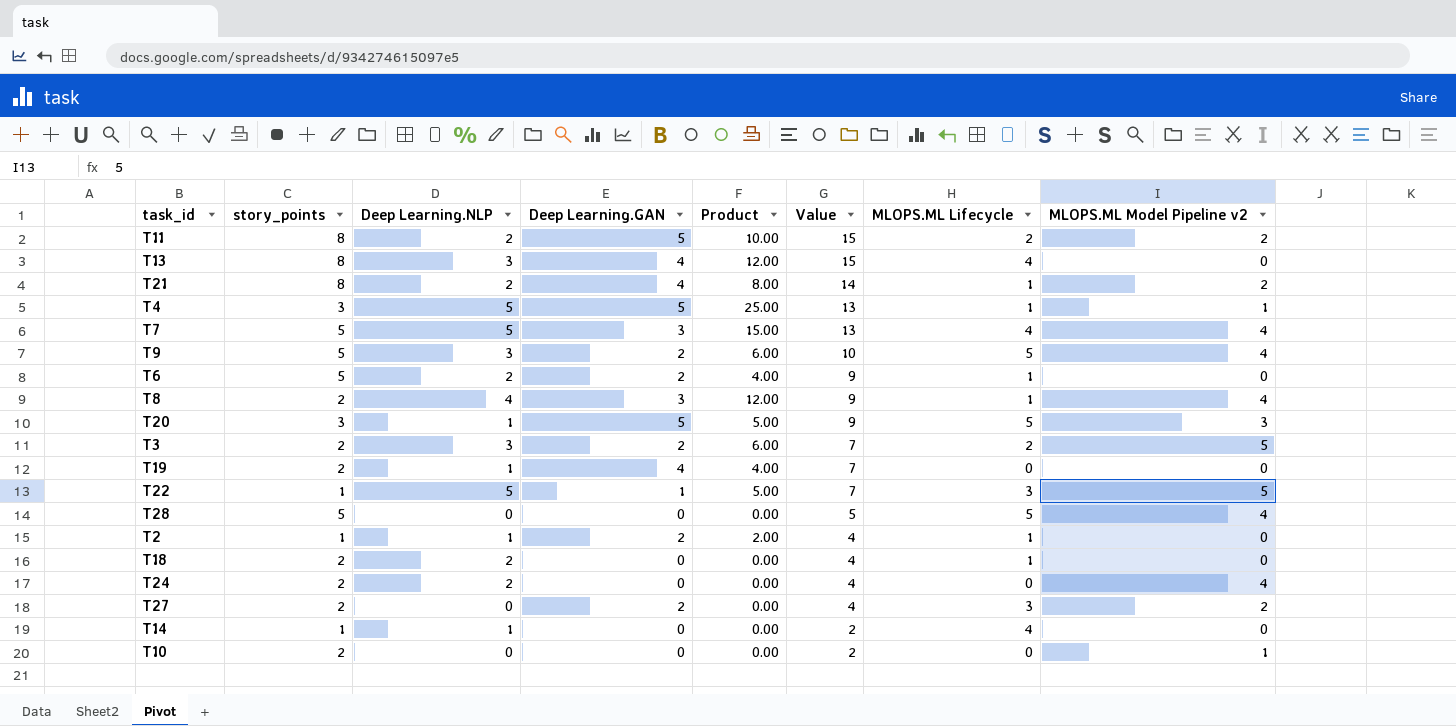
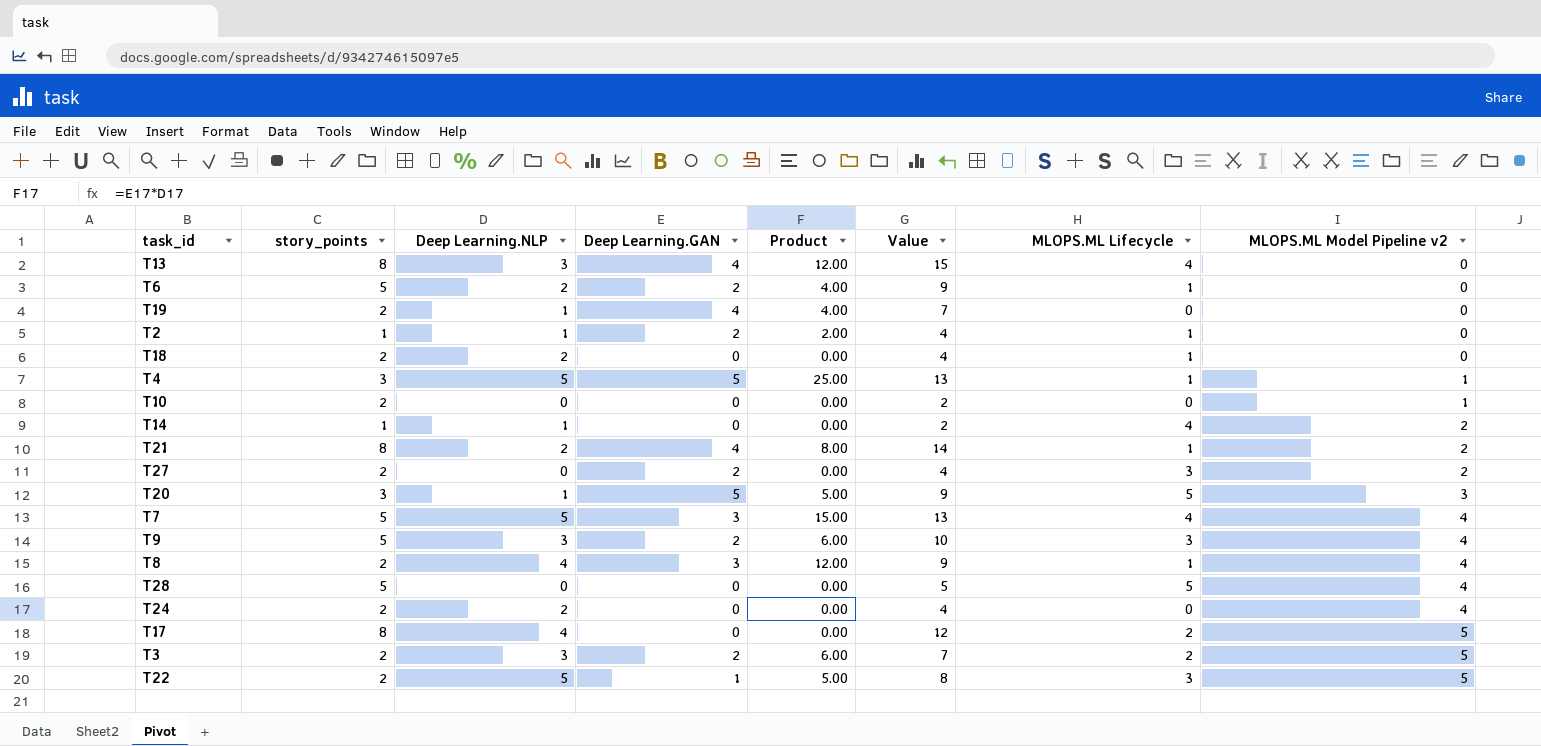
row order: Value descending -> MLOPS.ML Model Pipeline v2 ascending
row T11: 8 | 2 | 5 | 10.00 | 15 | 2 | 2 -> none
T14 | MLOPS.ML Model Pipeline v2: 0 -> 2
T9 | MLOPS.ML Lifecycle: 5 -> 3
row T17: none -> 8 | 4 | 0 | 0.00 | 12 | 2 | 5
T22 | story_points: 1 -> 2
T22 | Value: 7 -> 8

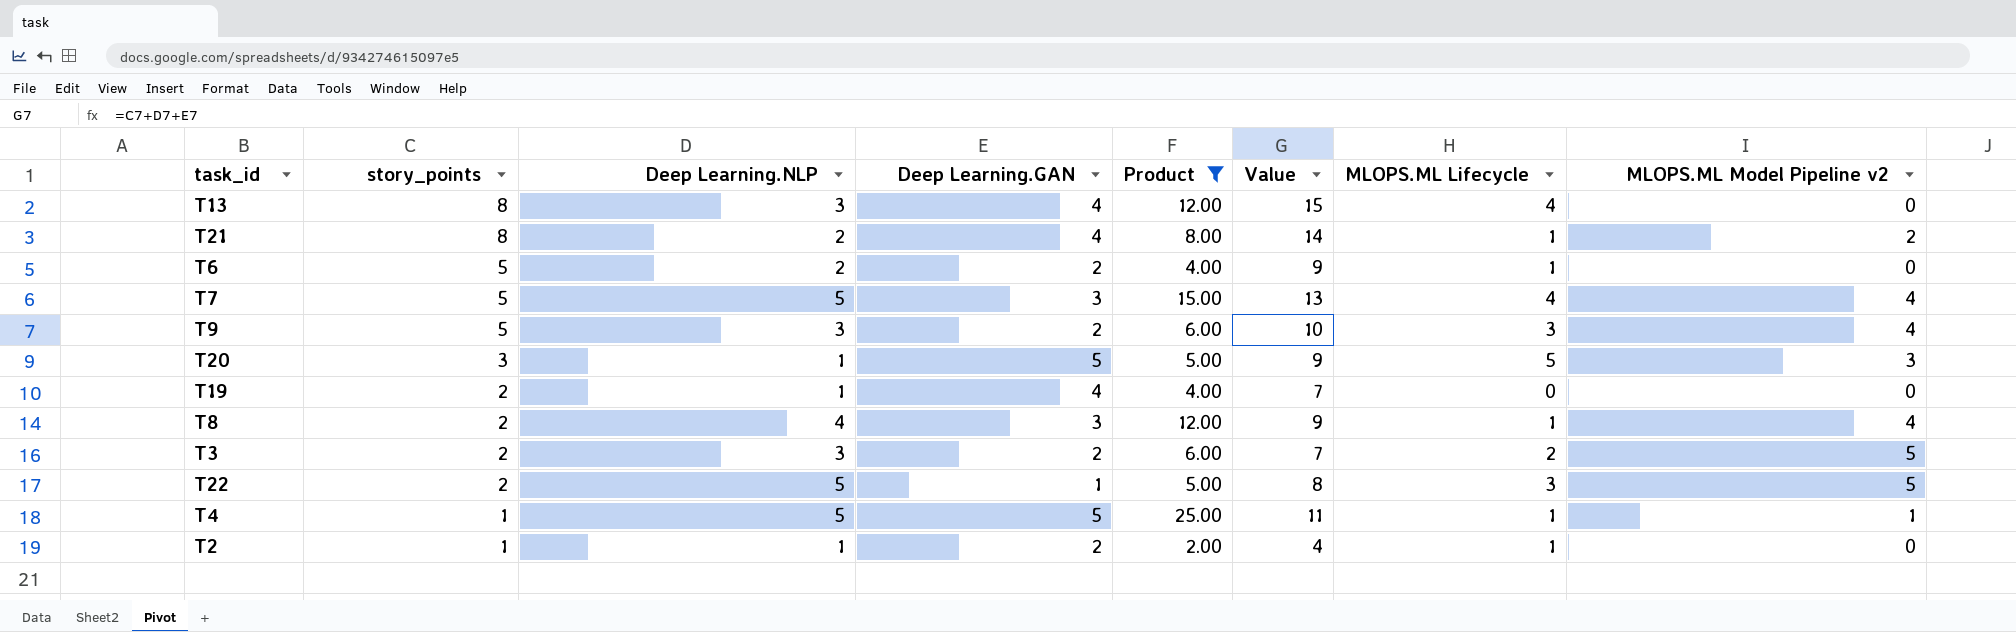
filter: none -> Product != 0.00
row order: MLOPS.ML Model Pipeline v2 ascending -> story_points descending
T4 | story_points: 3 -> 1
T4 | Value: 13 -> 11

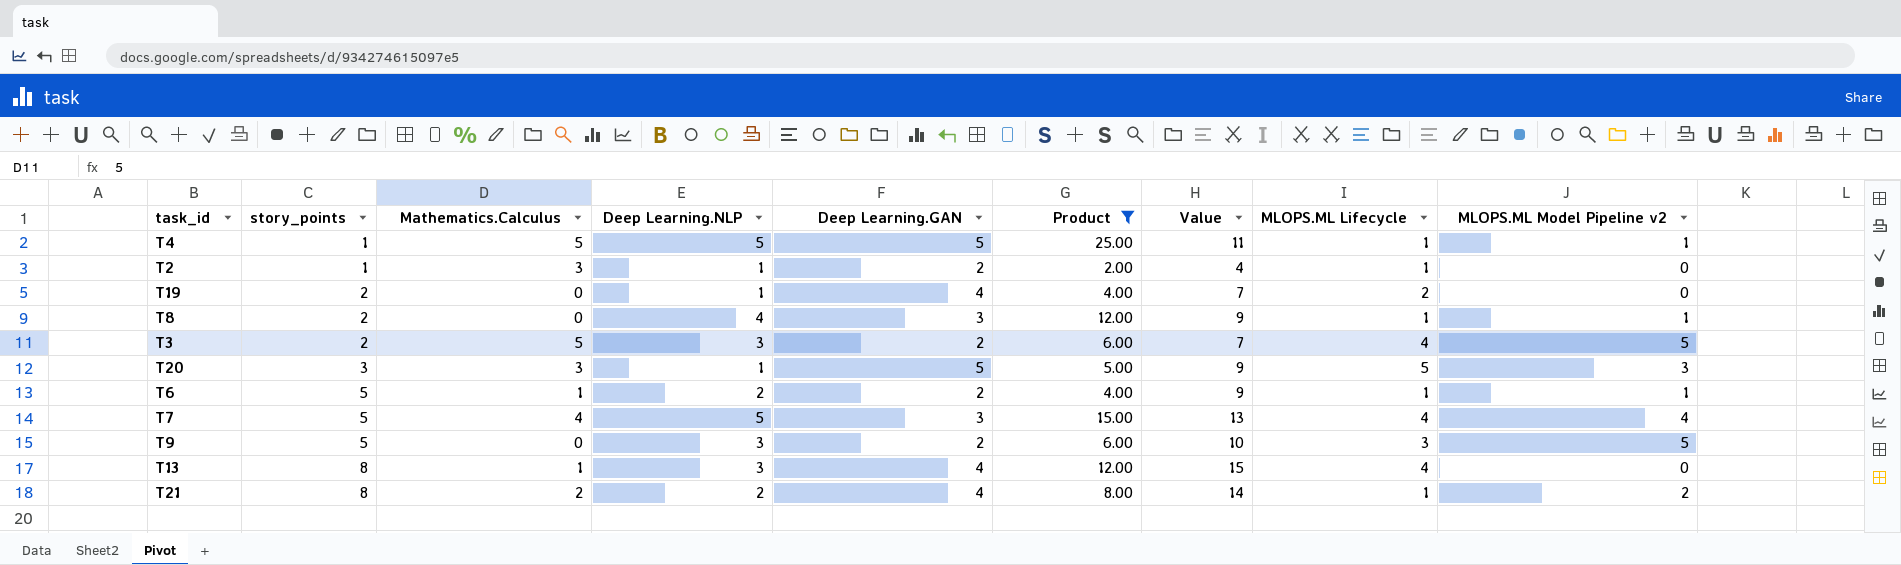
row order: story_points descending -> story_points ascending
column Mathematics.Calculus | position: none -> 3
row T22: 2 | 5 | 1 | 5.00 | 8 | 3 | 5 -> none
T19 | MLOPS.ML Lifecycle: 0 -> 2
T8 | MLOPS.ML Model Pipeline v2: 4 -> 1
T3 | MLOPS.ML Lifecycle: 2 -> 4
T6 | MLOPS.ML Model Pipeline v2: 0 -> 1
T9 | MLOPS.ML Model Pipeline v2: 4 -> 5

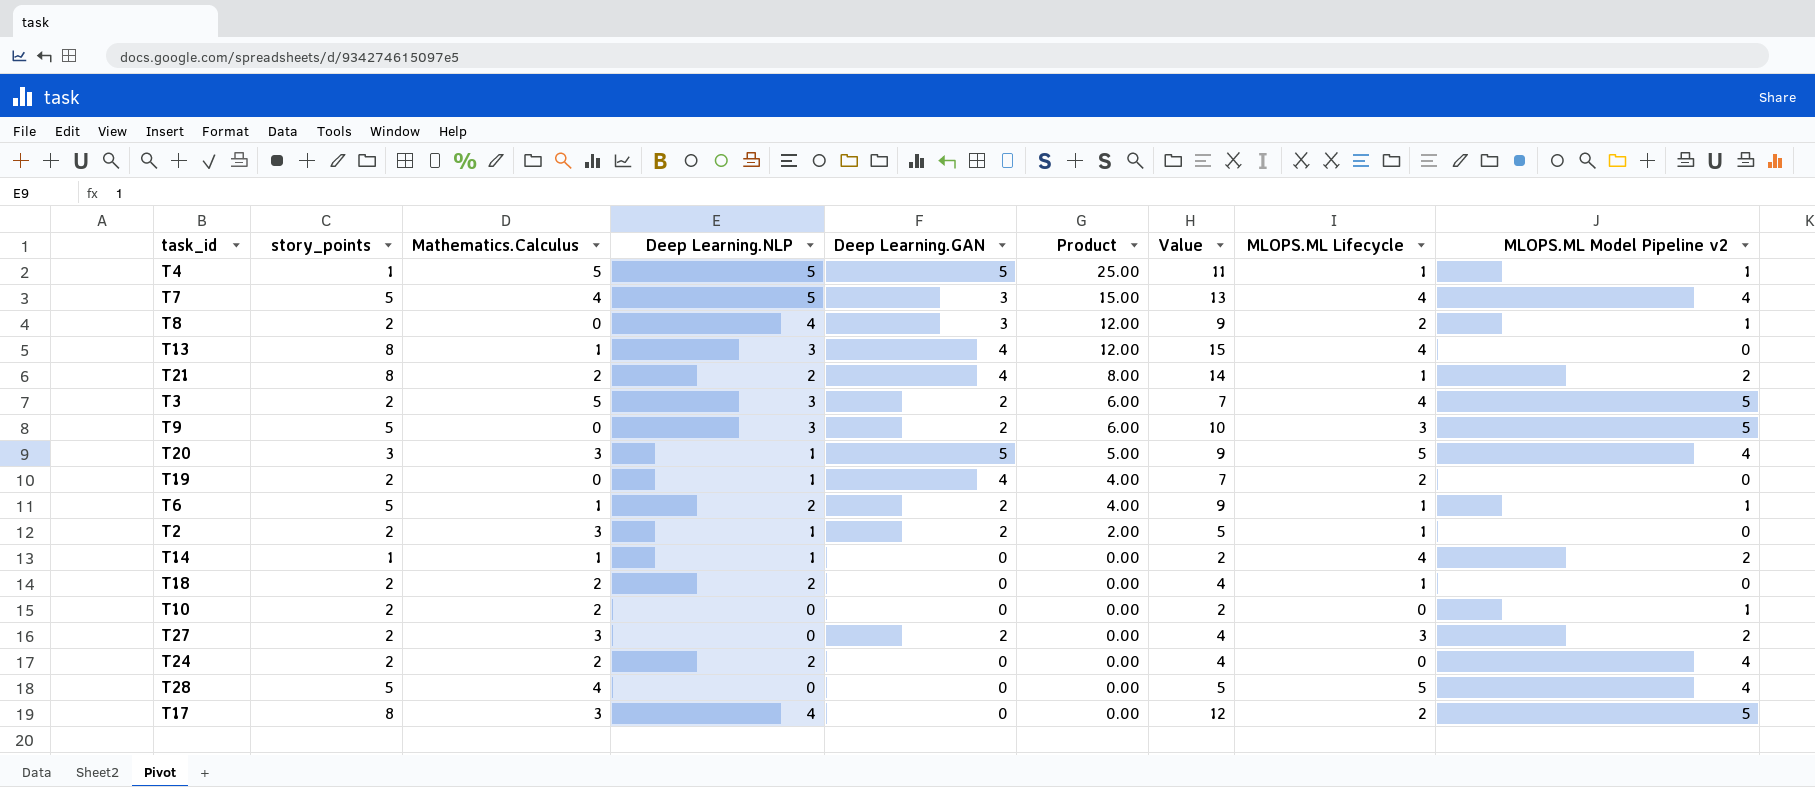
filter: Product != 0.00 -> none
row order: story_points ascending -> Product descending
T8 | MLOPS.ML Lifecycle: 1 -> 2
T20 | MLOPS.ML Model Pipeline v2: 3 -> 4
T2 | story_points: 1 -> 2
T2 | Value: 4 -> 5

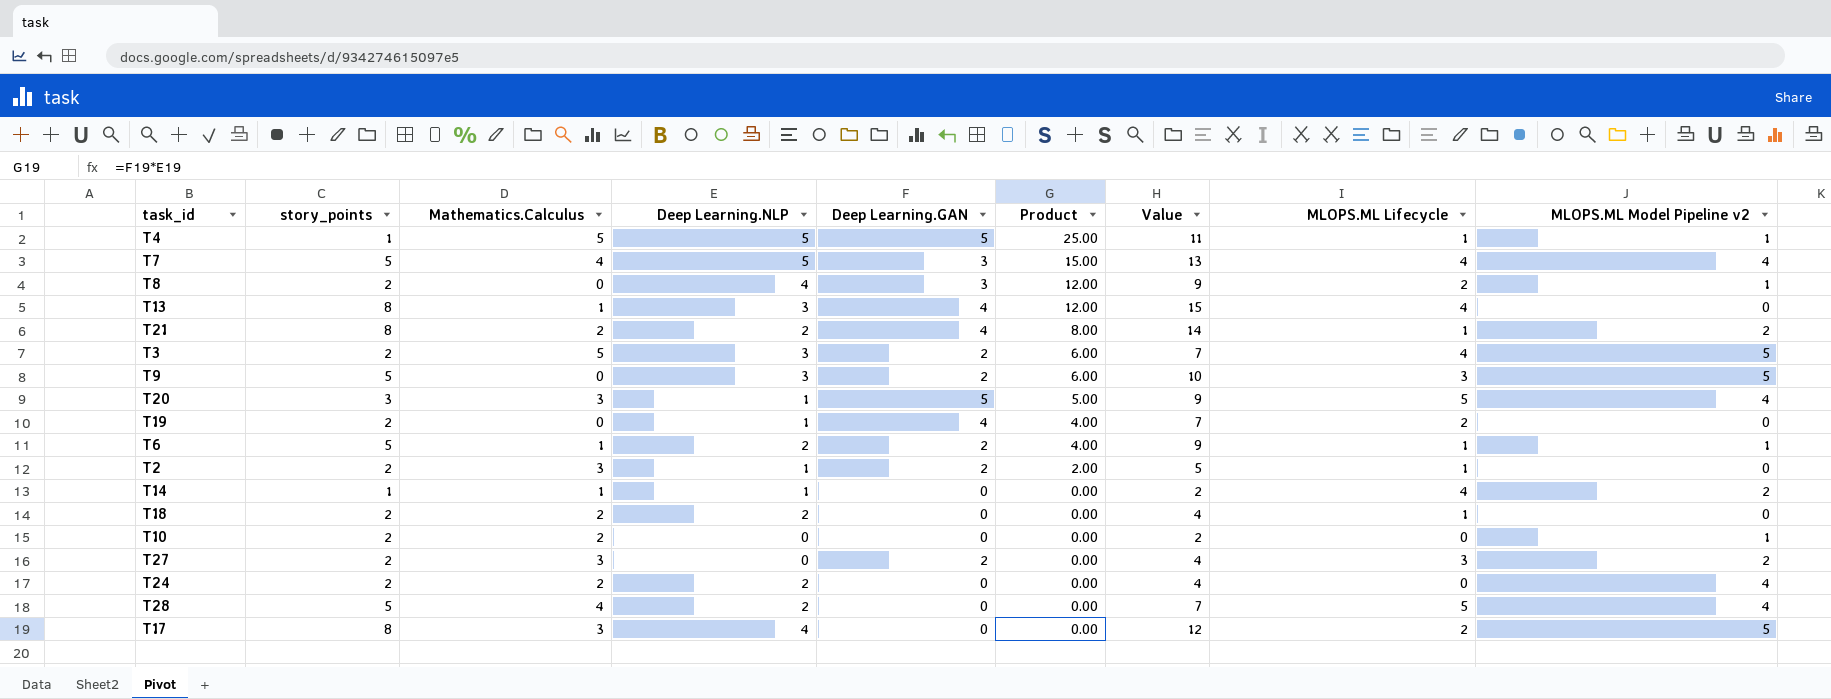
T28 | Deep Learning.NLP: 0 -> 2
T28 | Value: 5 -> 7

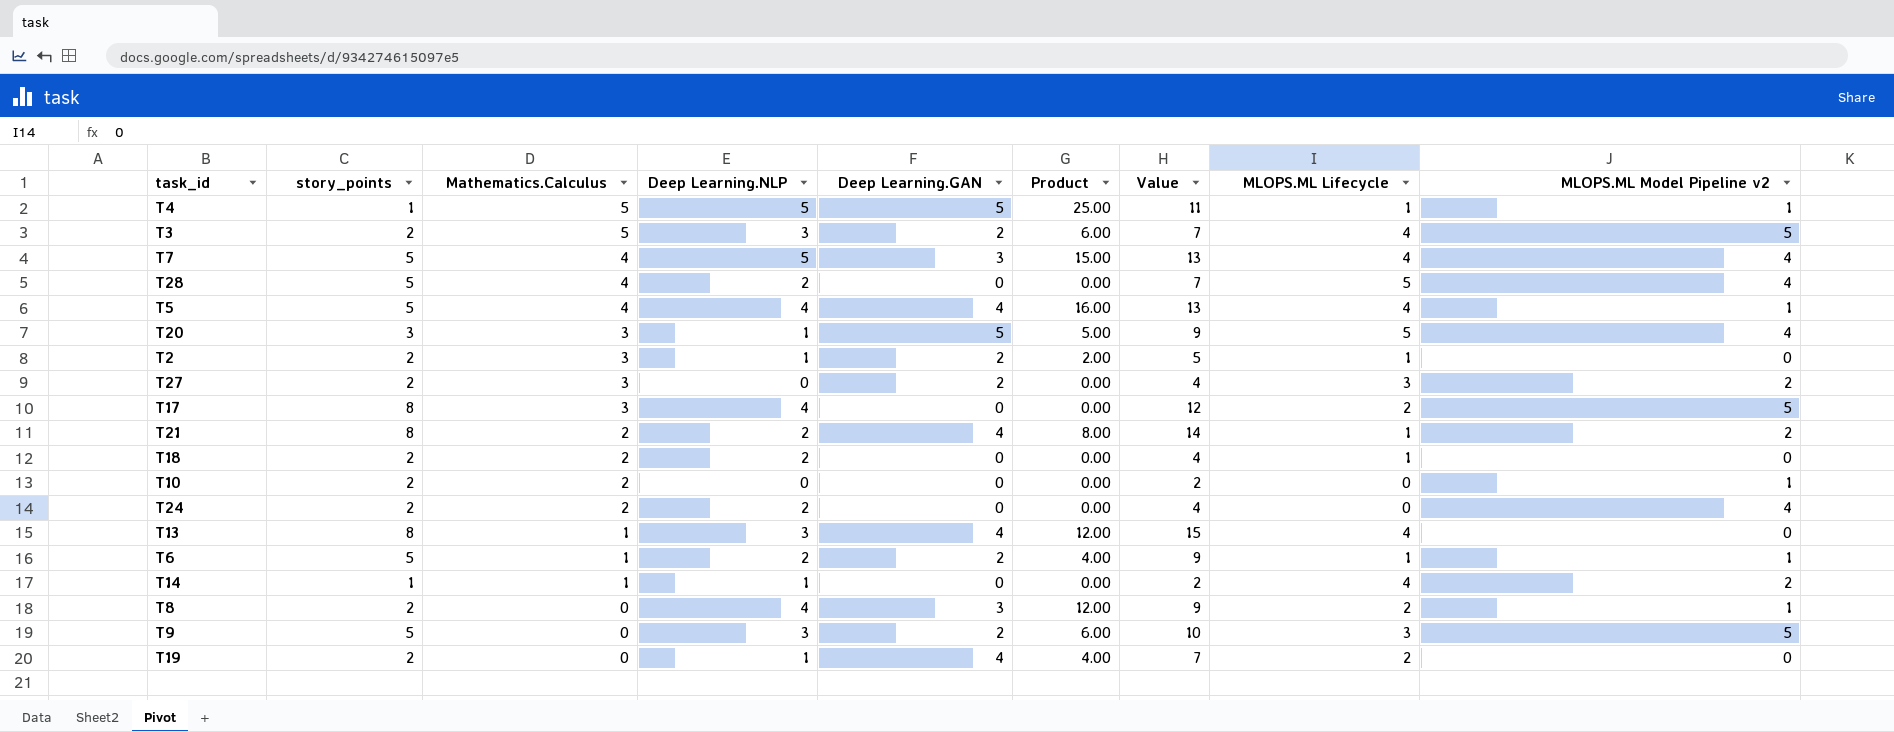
row order: Product descending -> Mathematics.Calculus descending
row T5: none -> 5 | 4 | 4 | 4 | 16.00 | 13 | 4 | 1

